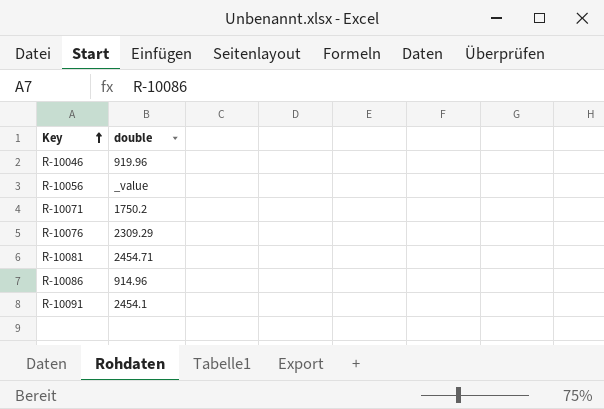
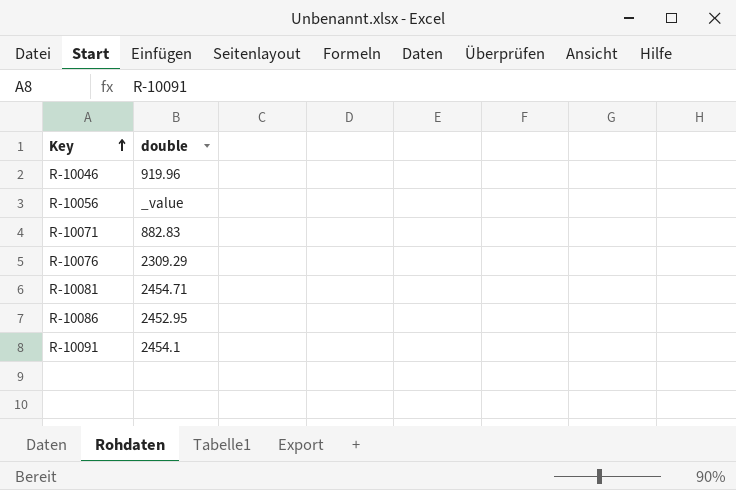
R-10071 | double: 1750.2 -> 882.83
R-10086 | double: 914.96 -> 2452.95

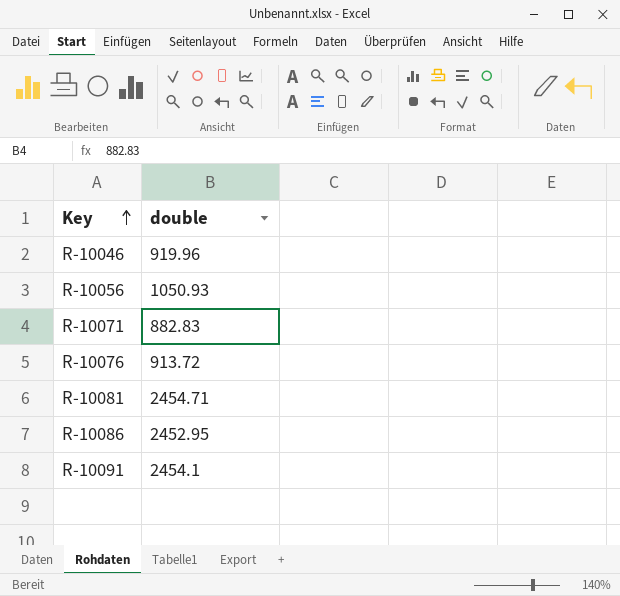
R-10056 | double: _value -> 1050.93
R-10076 | double: 2309.29 -> 913.72

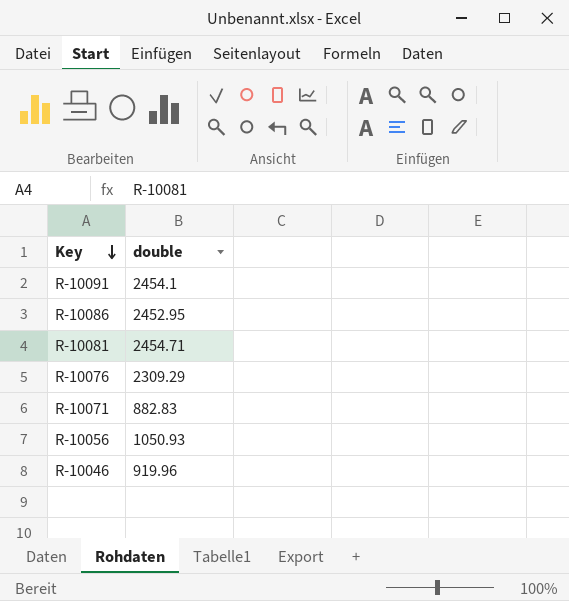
row order: Key ascending -> Key descending
R-10076 | double: 913.72 -> 2309.29

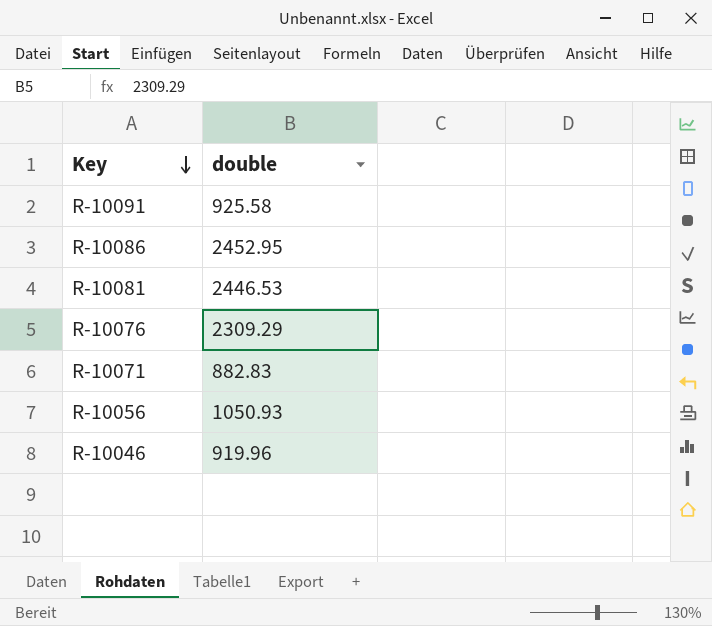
R-10091 | double: 2454.1 -> 925.58
R-10081 | double: 2454.71 -> 2446.53

